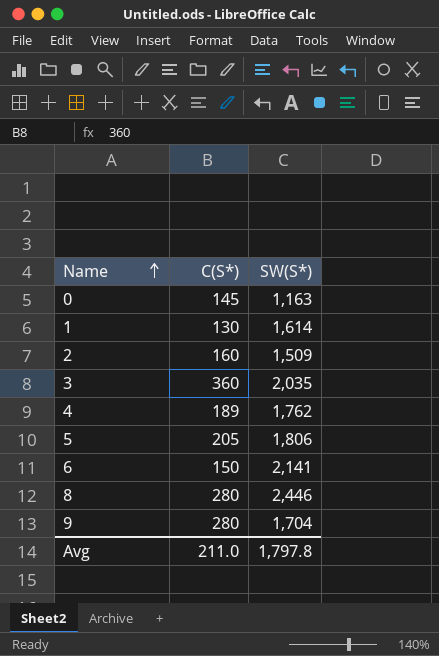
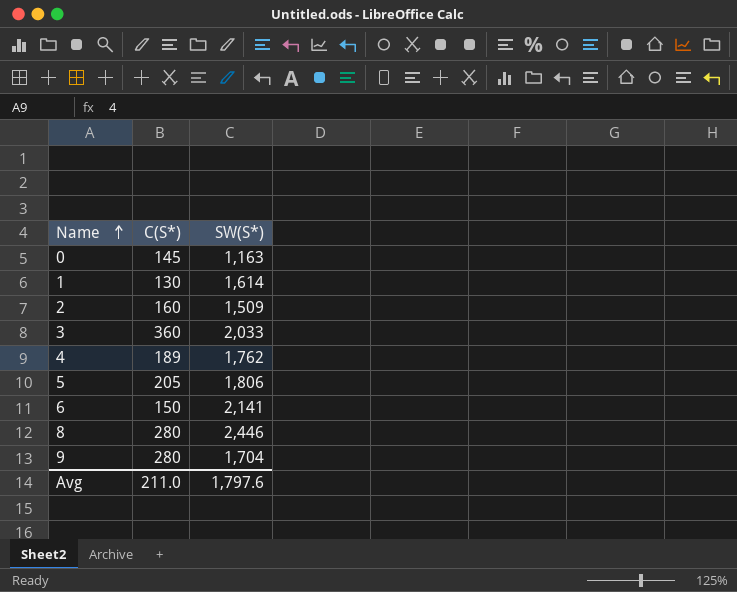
3 | SW(S*): 2,035 -> 2,033
Avg | SW(S*): 1,797.8 -> 1,797.6

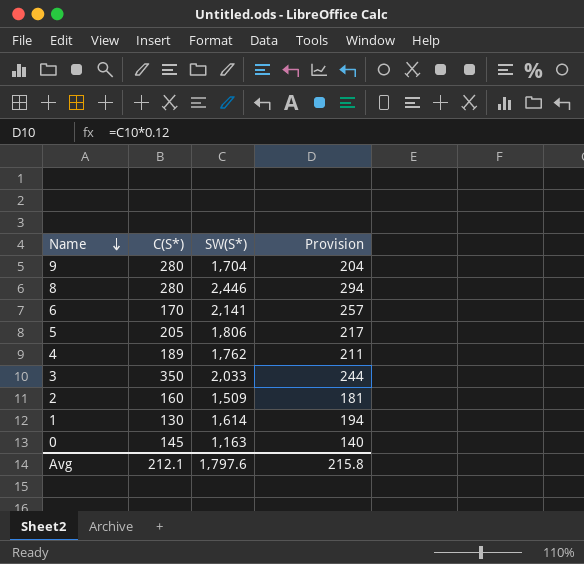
row order: Name ascending -> Name descending
column Provision | formula: none -> [SW(S*)] * 0.12
6 | C(S*): 150 -> 170
3 | C(S*): 360 -> 350
Avg | C(S*): 211.0 -> 212.1

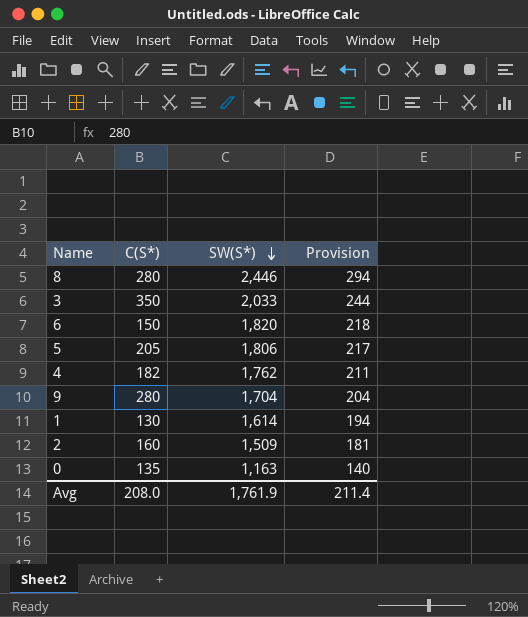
row order: Name descending -> SW(S*) descending
6 | C(S*): 170 -> 150
6 | SW(S*): 2,141 -> 1,820
6 | Provision: 257 -> 218
4 | C(S*): 189 -> 182
0 | C(S*): 145 -> 135
Avg | C(S*): 212.1 -> 208.0
Avg | SW(S*): 1,797.6 -> 1,761.9
Avg | Provision: 215.8 -> 211.4

